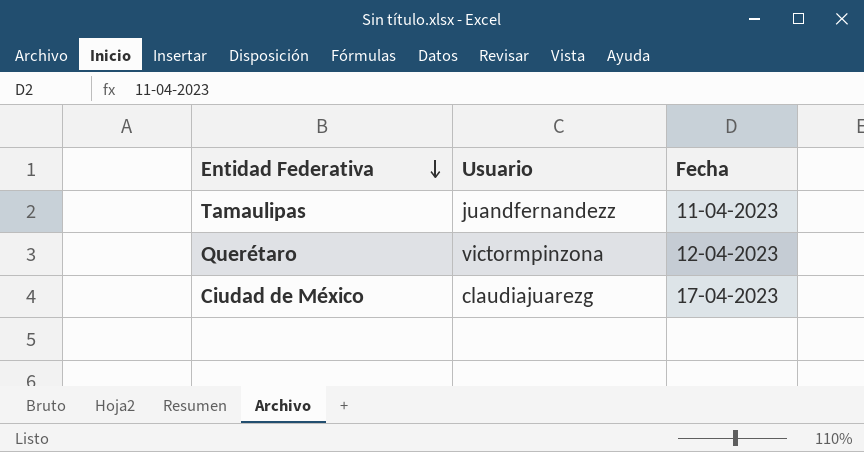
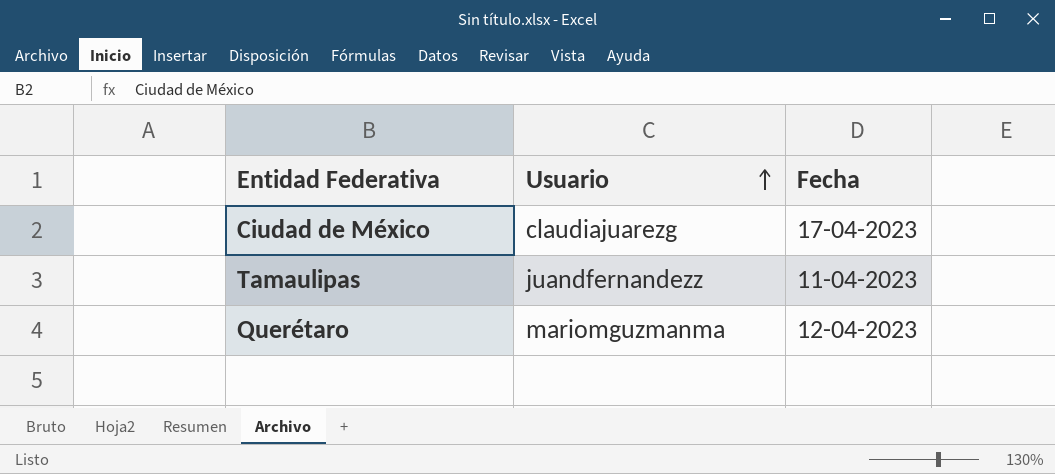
row order: Entidad Federativa descending -> Usuario ascending
Querétaro | Usuario: victormpinzona -> mariomguzmanma

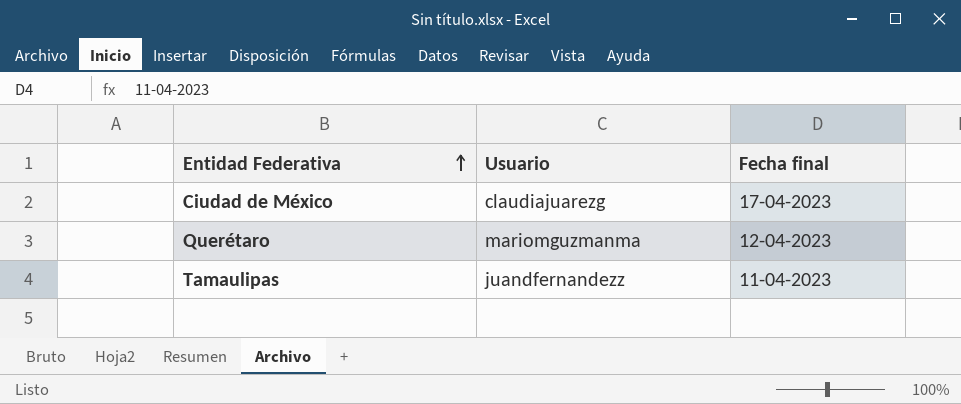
row order: Usuario ascending -> Entidad Federativa ascending
column name: Fecha -> Fecha final

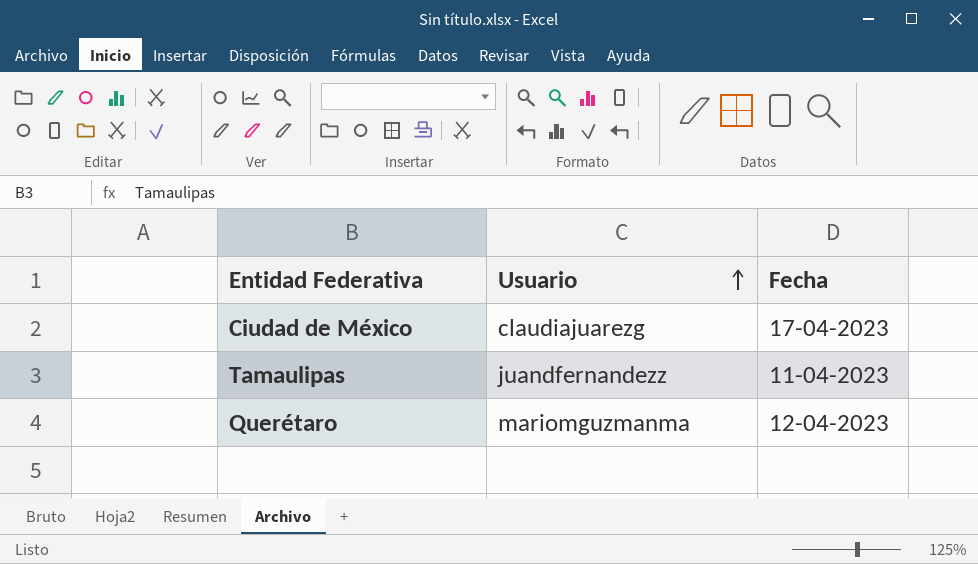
row order: Entidad Federativa ascending -> Usuario ascending
column name: Fecha final -> Fecha

